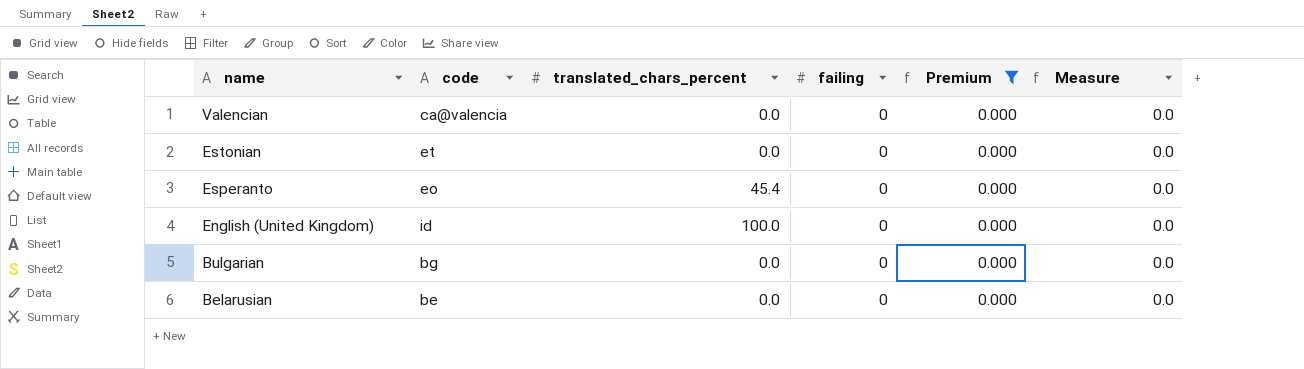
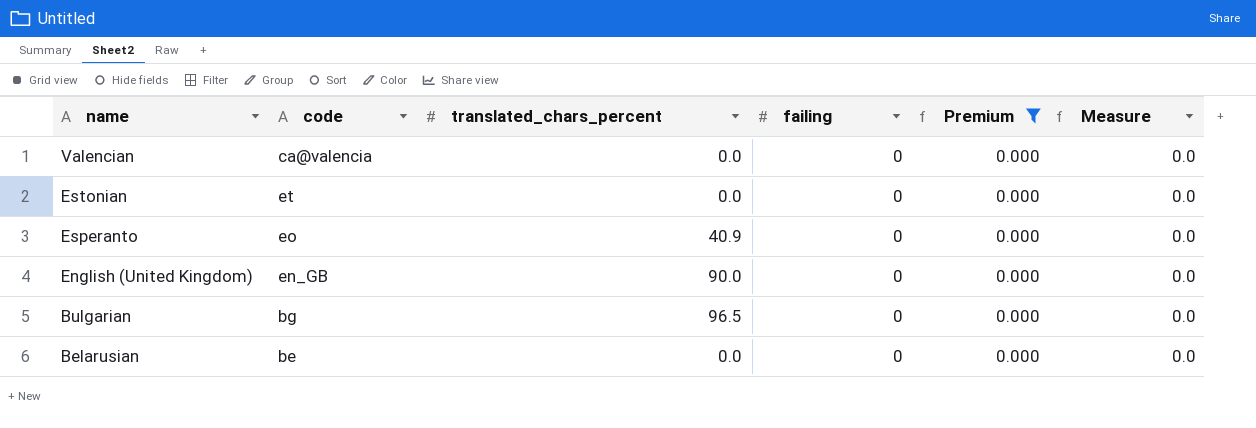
Esperanto | translated_chars_percent: 45.4 -> 40.9
English (United Kingdom) | code: id -> en_GB
English (United Kingdom) | translated_chars_percent: 100.0 -> 90.0
Bulgarian | translated_chars_percent: 0.0 -> 96.5

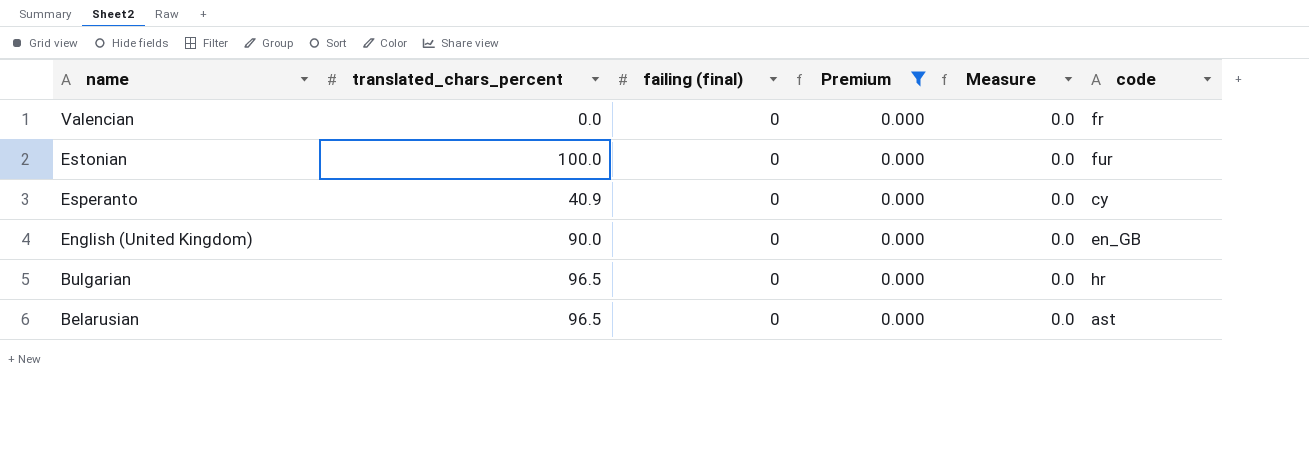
column name: failing -> failing (final)
column code | position: 2 -> 6
Valencian | code: ca@valencia -> fr
Estonian | translated_chars_percent: 0.0 -> 100.0
Estonian | code: et -> fur
Esperanto | code: eo -> cy
Bulgarian | code: bg -> hr
Belarusian | translated_chars_percent: 0.0 -> 96.5
Belarusian | code: be -> ast

